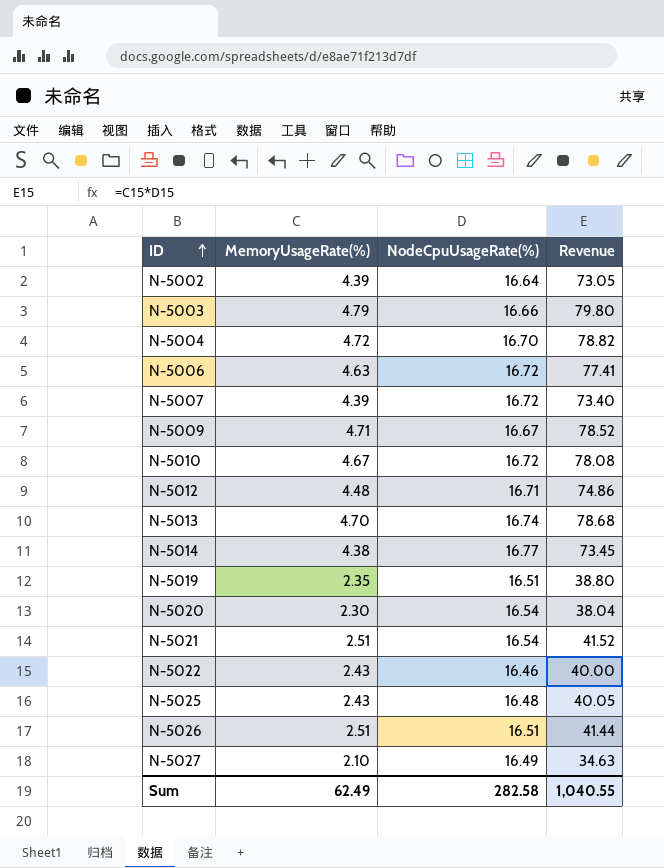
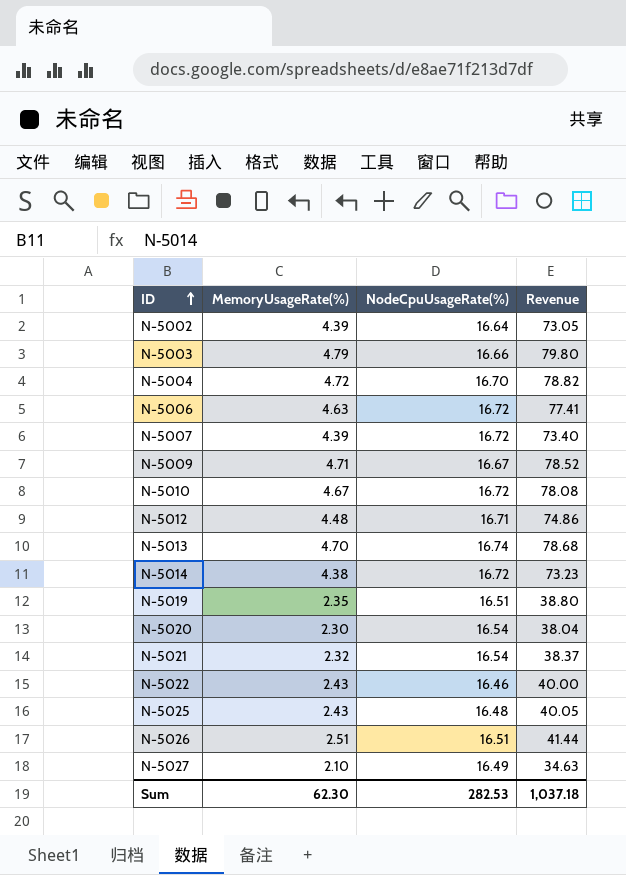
N-5014 | NodeCpuUsageRate(%): 16.77 -> 16.72
N-5014 | Revenue: 73.45 -> 73.23
N-5021 | MemoryUsageRate(%): 2.51 -> 2.32
N-5021 | Revenue: 41.52 -> 38.37
Sum | MemoryUsageRate(%): 62.49 -> 62.30
Sum | NodeCpuUsageRate(%): 282.58 -> 282.53
Sum | Revenue: 1,040.55 -> 1,037.18

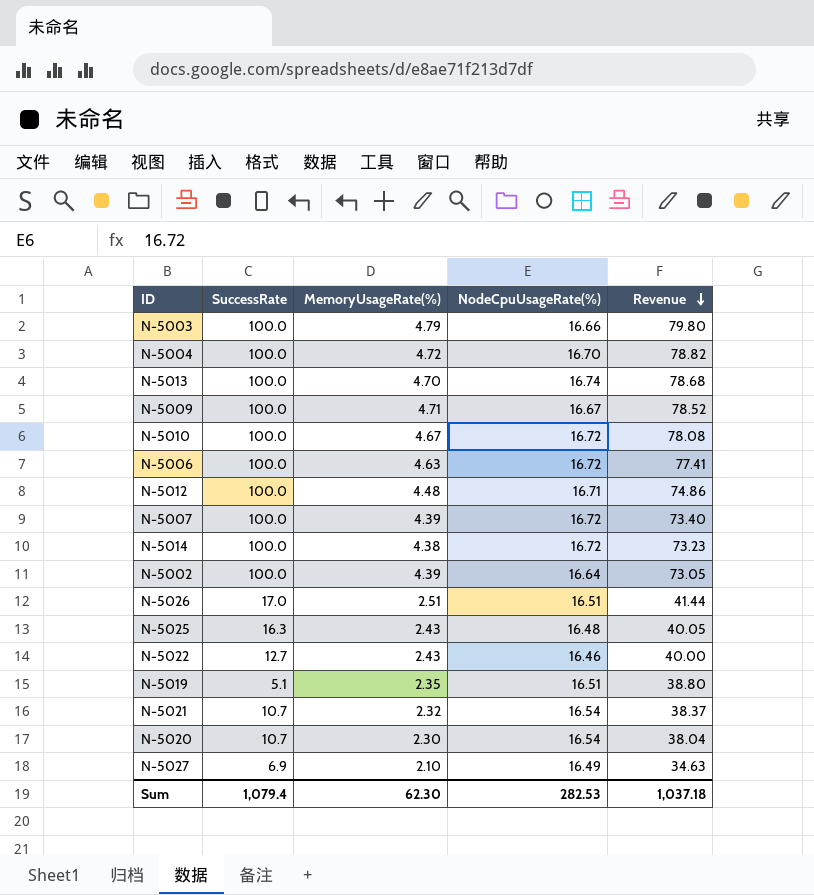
row order: ID ascending -> Revenue descending
column SuccessRate | position: none -> 2

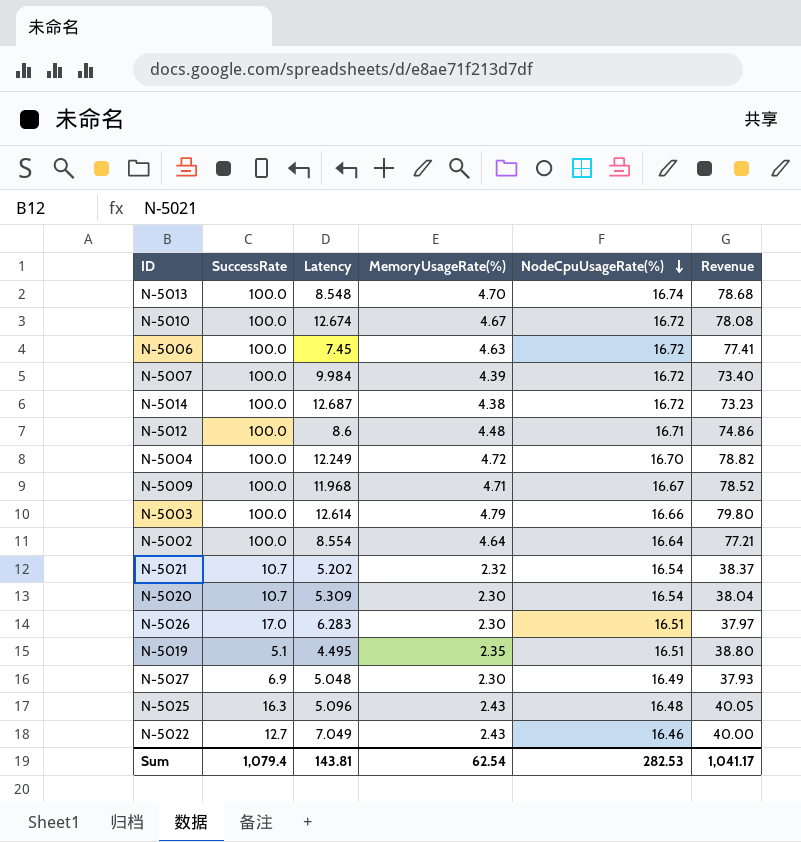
row order: Revenue descending -> NodeCpuUsageRate(%) descending
column Latency | position: none -> 3
N-5002 | MemoryUsageRate(%): 4.39 -> 4.64
N-5002 | Revenue: 73.05 -> 77.21
N-5026 | MemoryUsageRate(%): 2.51 -> 2.30
N-5026 | Revenue: 41.44 -> 37.97
N-5027 | MemoryUsageRate(%): 2.10 -> 2.30
N-5027 | Revenue: 34.63 -> 37.93
Sum | MemoryUsageRate(%): 62.30 -> 62.54
Sum | Revenue: 1,037.18 -> 1,041.17

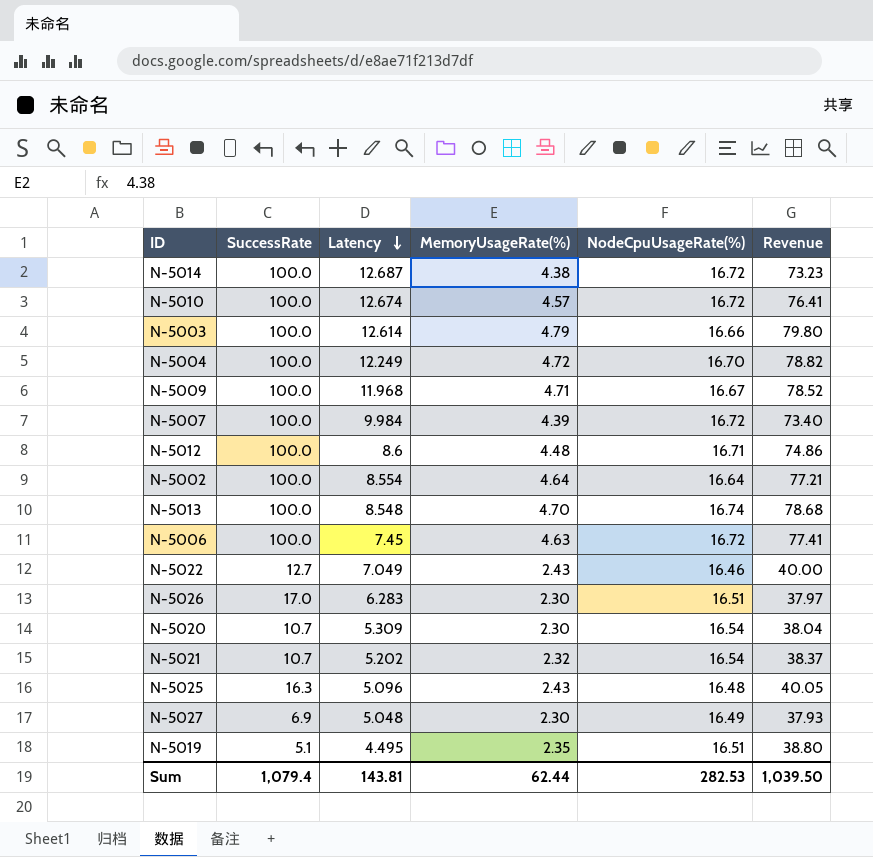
row order: NodeCpuUsageRate(%) descending -> Latency descending
N-5010 | MemoryUsageRate(%): 4.67 -> 4.57
N-5010 | Revenue: 78.08 -> 76.41
Sum | MemoryUsageRate(%): 62.54 -> 62.44
Sum | Revenue: 1,041.17 -> 1,039.50

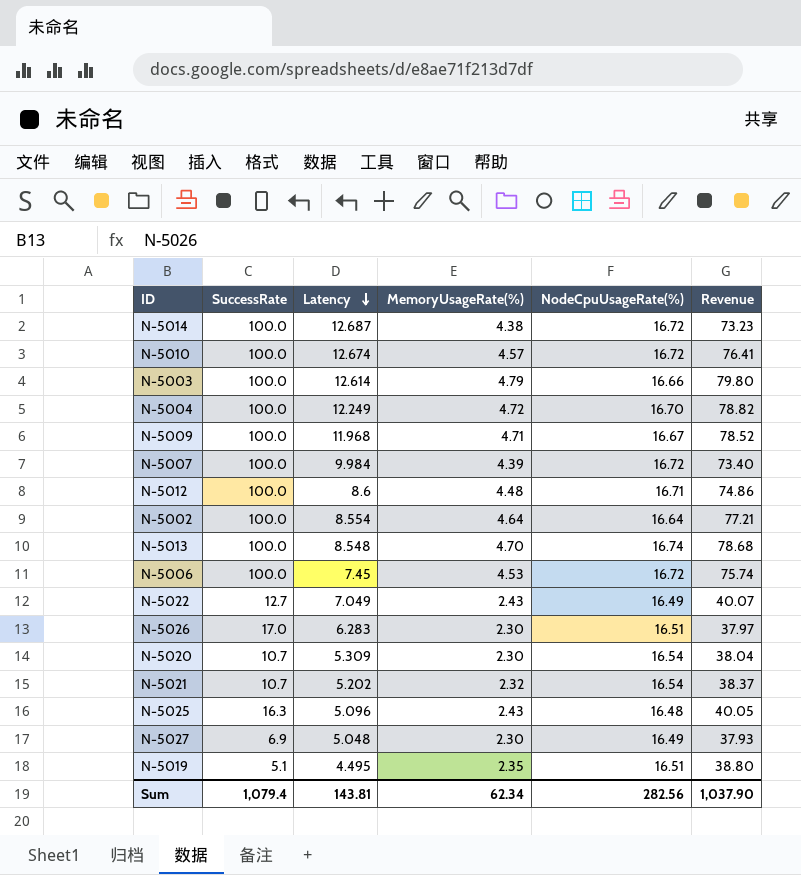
N-5006 | MemoryUsageRate(%): 4.63 -> 4.53
N-5006 | Revenue: 77.41 -> 75.74
N-5022 | NodeCpuUsageRate(%): 16.46 -> 16.49
N-5022 | Revenue: 40.00 -> 40.07
Sum | MemoryUsageRate(%): 62.44 -> 62.34
Sum | NodeCpuUsageRate(%): 282.53 -> 282.56
Sum | Revenue: 1,039.50 -> 1,037.90

